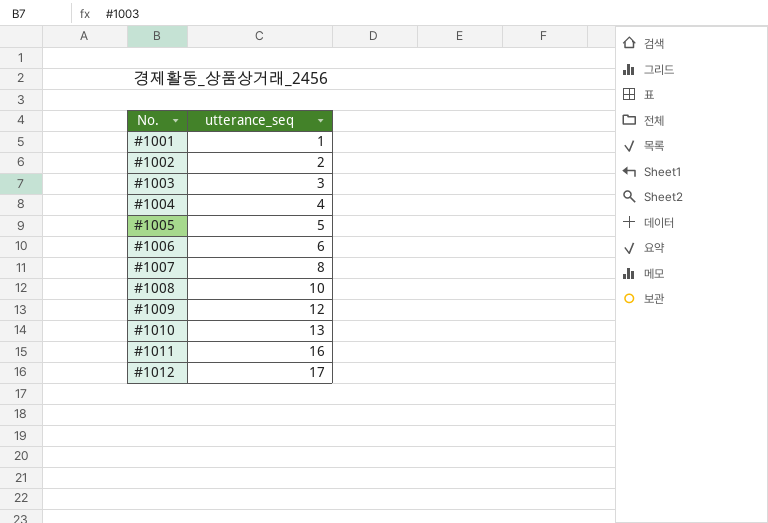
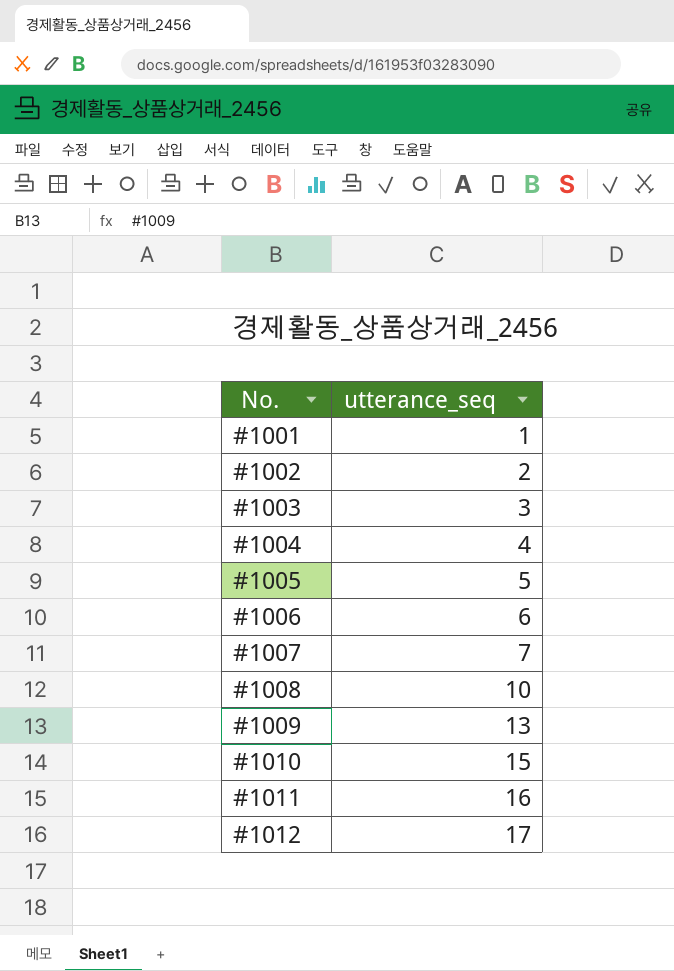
#1007 | utterance_seq: 8 -> 7
#1009 | utterance_seq: 12 -> 13
#1010 | utterance_seq: 13 -> 15

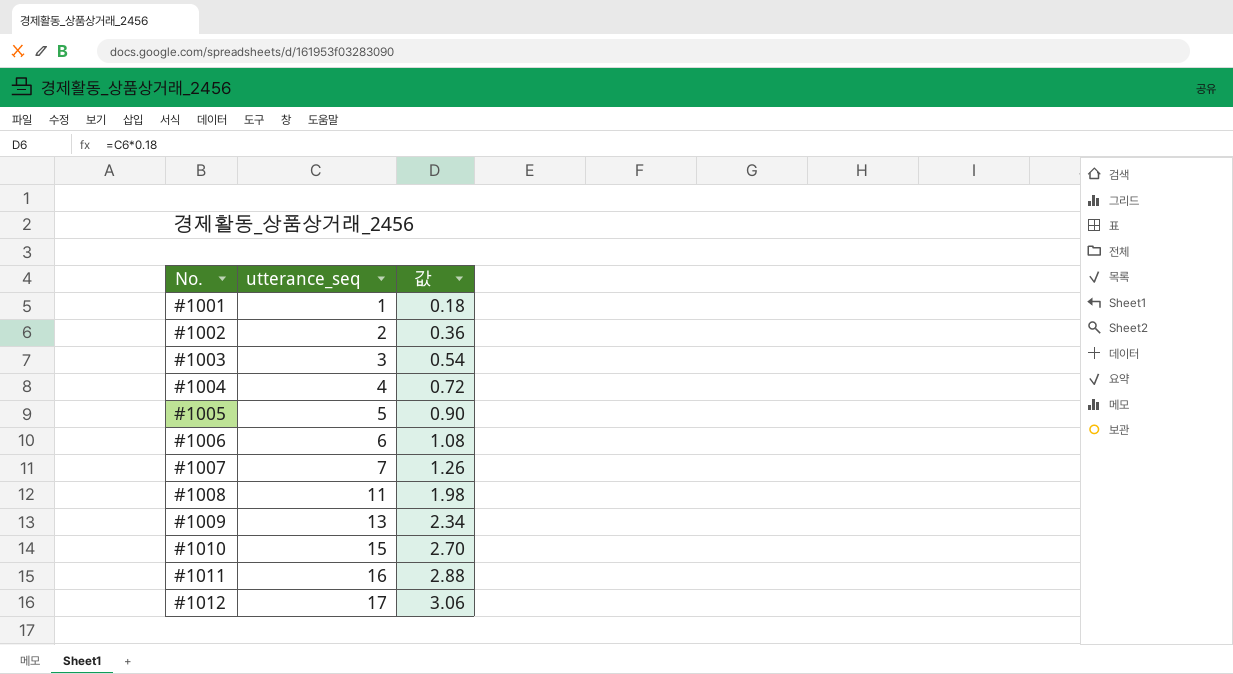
column 값 | formula: none -> [utterance_seq] * 0.18
#1008 | utterance_seq: 10 -> 11

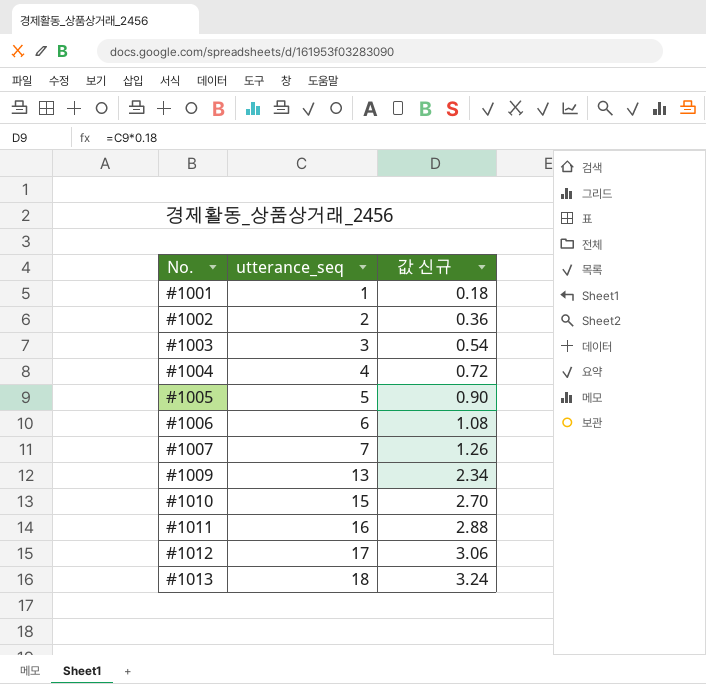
column name: 값 -> 값 신규
row #1008: 11 | 1.98 -> none
row #1013: none -> 18 | 3.24

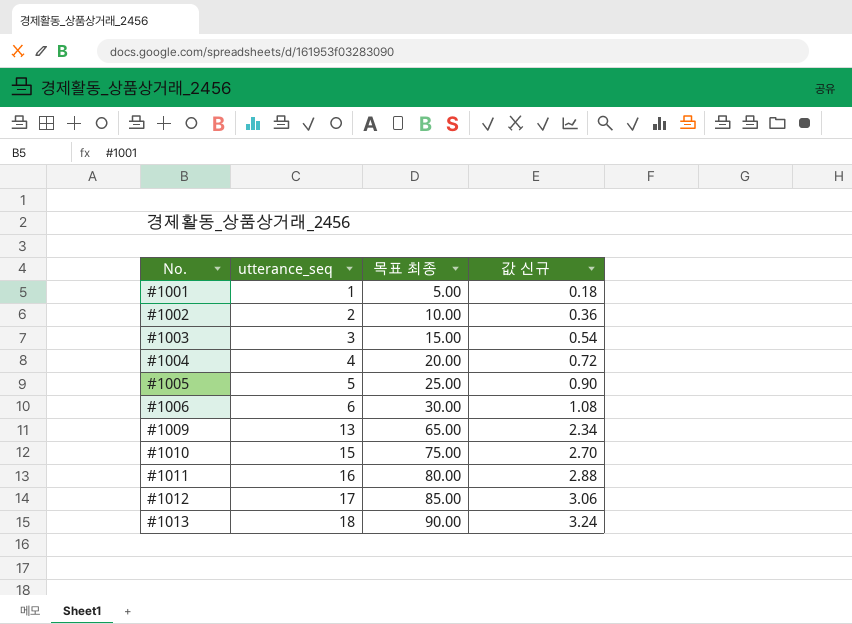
column 목표 최종 | formula: none -> [utterance_seq] * 5
row #1007: 7 | 1.26 -> none

